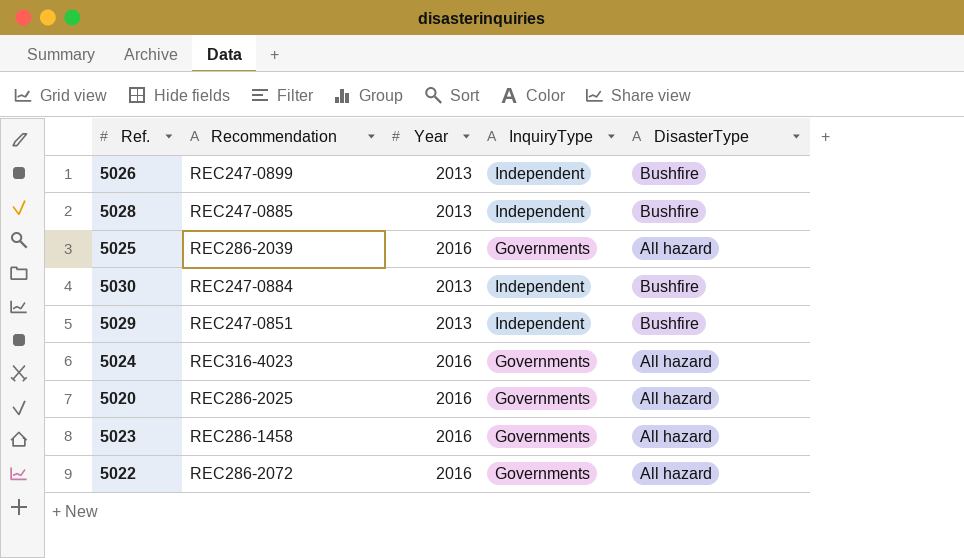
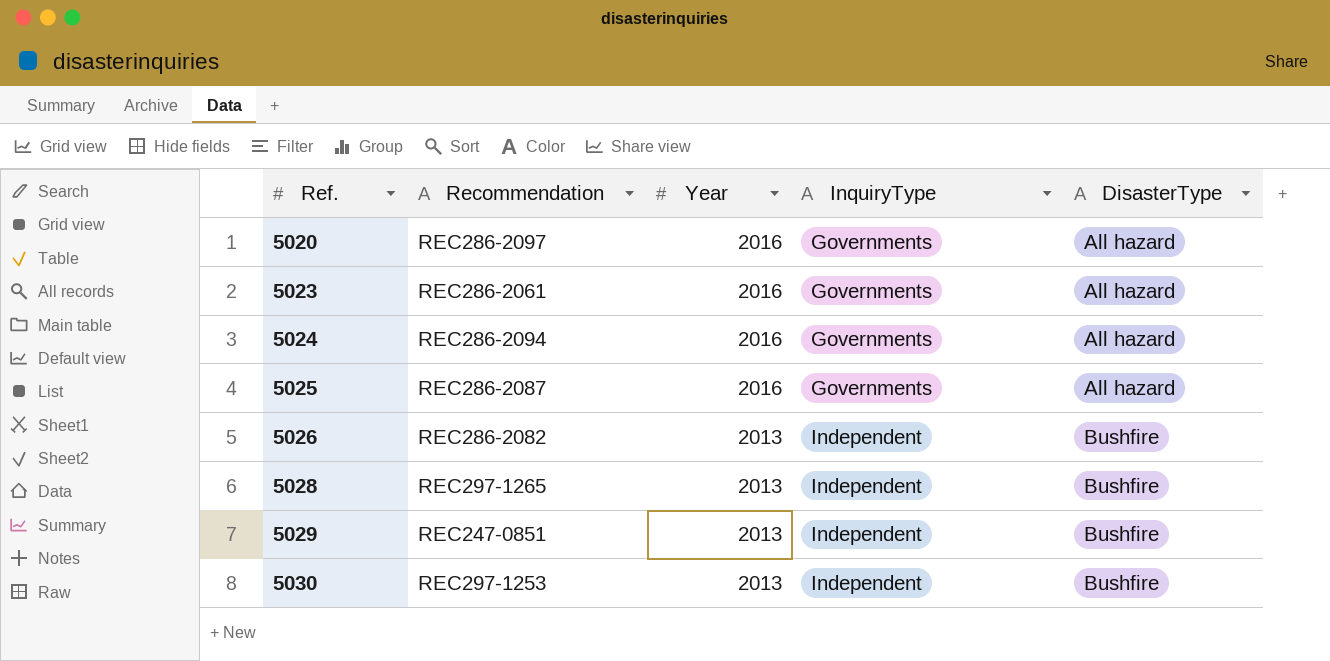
row order: none -> Ref. ascending
row 5022: REC286-2072 | 2016 | Governments | All hazard -> none
5020 | Recommendation: REC286-2025 -> REC286-2097
5023 | Recommendation: REC286-1458 -> REC286-2061
5024 | Recommendation: REC316-4023 -> REC286-2094
5025 | Recommendation: REC286-2039 -> REC286-2087
5026 | Recommendation: REC247-0899 -> REC286-2082
5028 | Recommendation: REC247-0885 -> REC297-1265
5030 | Recommendation: REC247-0884 -> REC297-1253

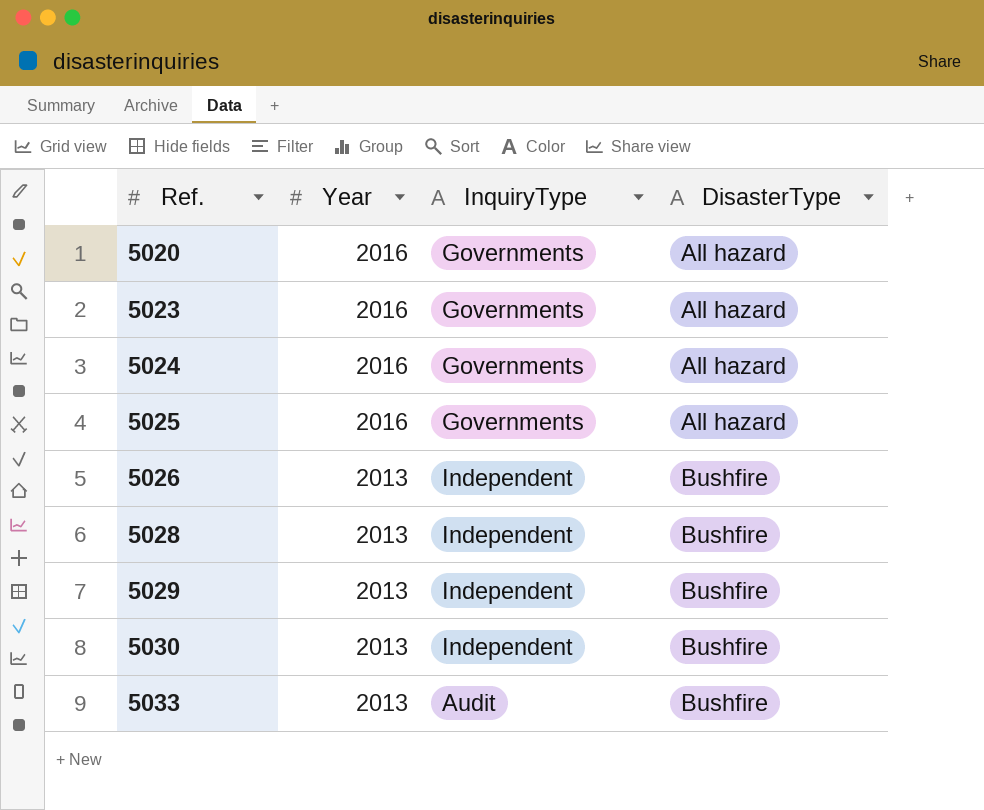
column Recommendation | position: 2 -> none
row 5033: none -> 2013 | Audit | Bushfire

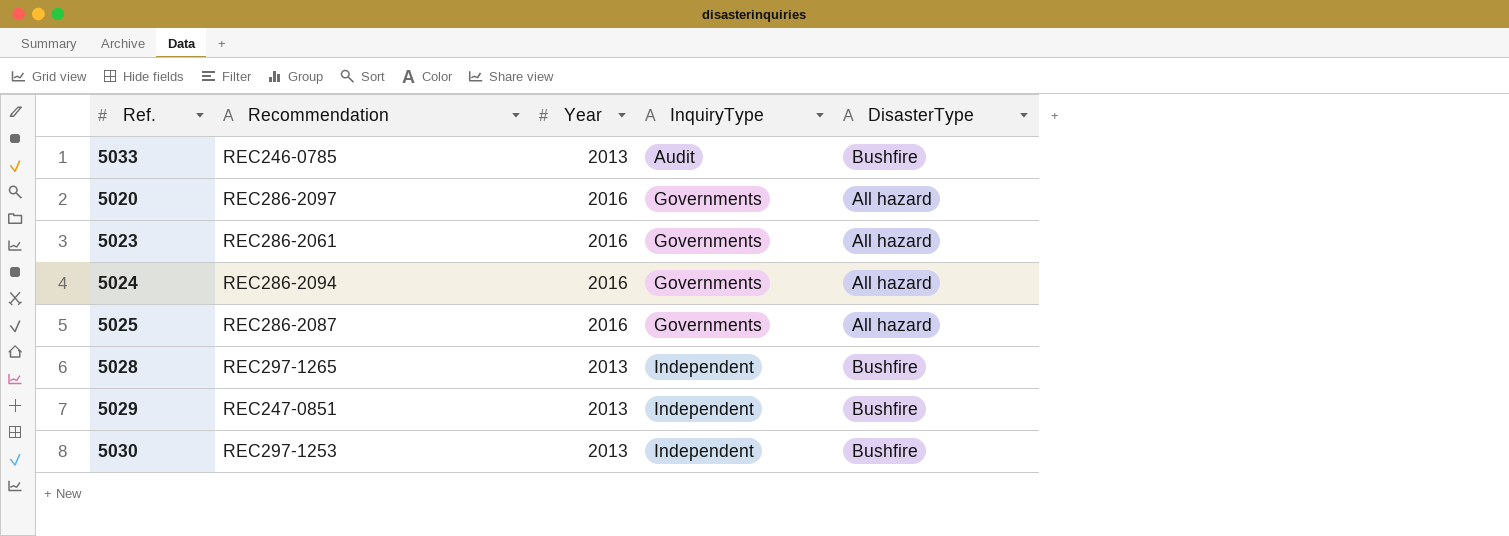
row order: Ref. ascending -> InquiryType ascending
column Recommendation | position: none -> 2
row 5026: 2013 | Independent | Bushfire -> none

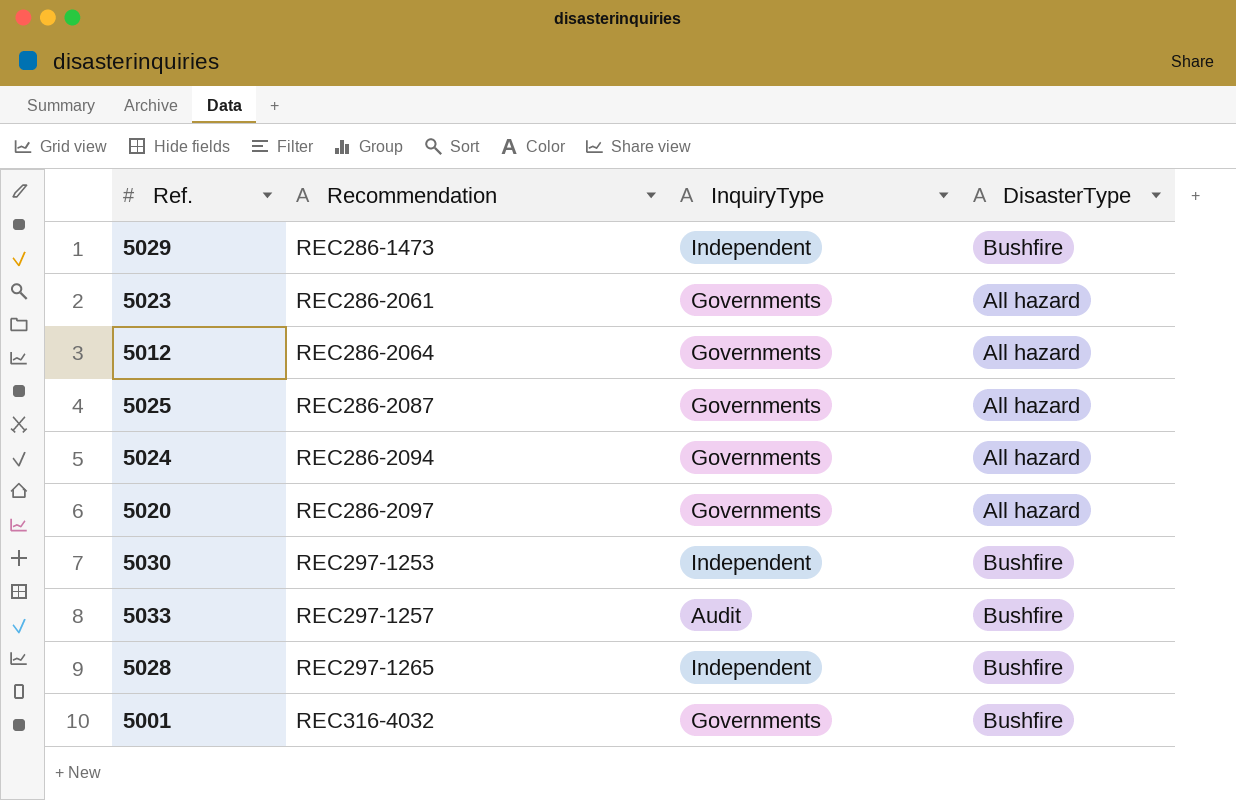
row order: InquiryType ascending -> Recommendation ascending
column Year | position: 3 -> none
5029 | Recommendation: REC247-0851 -> REC286-1473
row 5012: none -> REC286-2064 | Governments | All hazard
5033 | Recommendation: REC246-0785 -> REC297-1257
row 5001: none -> REC316-4032 | Governments | Bushfire

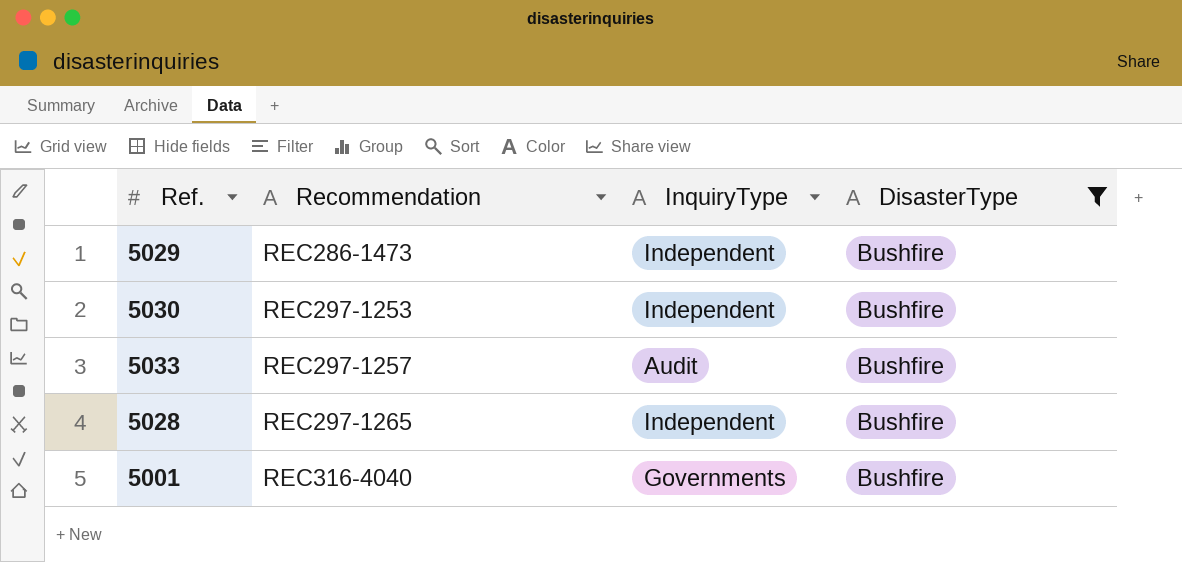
filter: none -> DisasterType = Bushfire
5001 | Recommendation: REC316-4032 -> REC316-4040

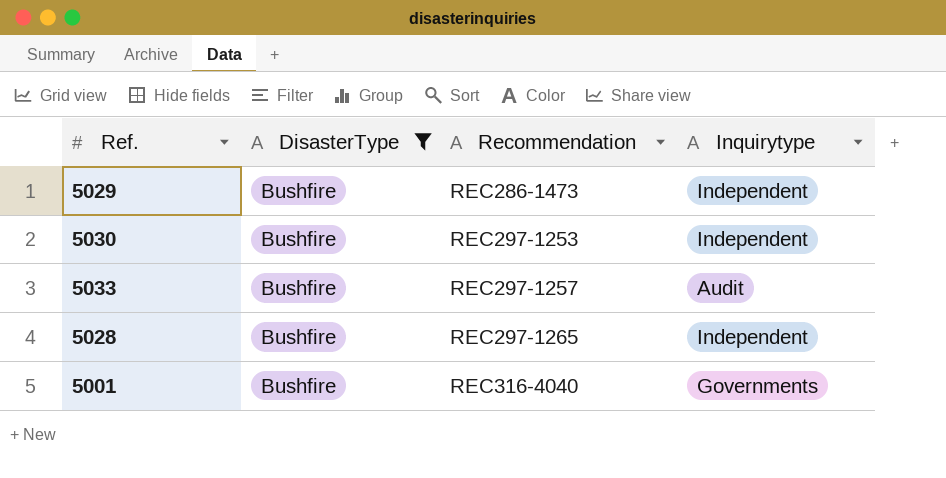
column DisasterType | position: 4 -> 2
column name: InquiryType -> Inquirytype

